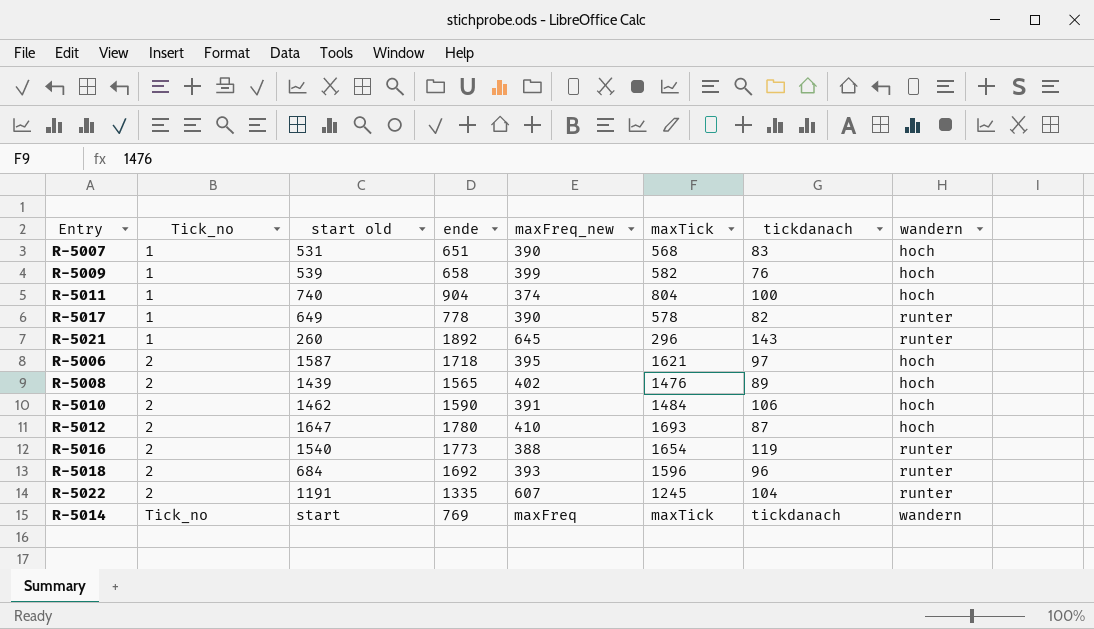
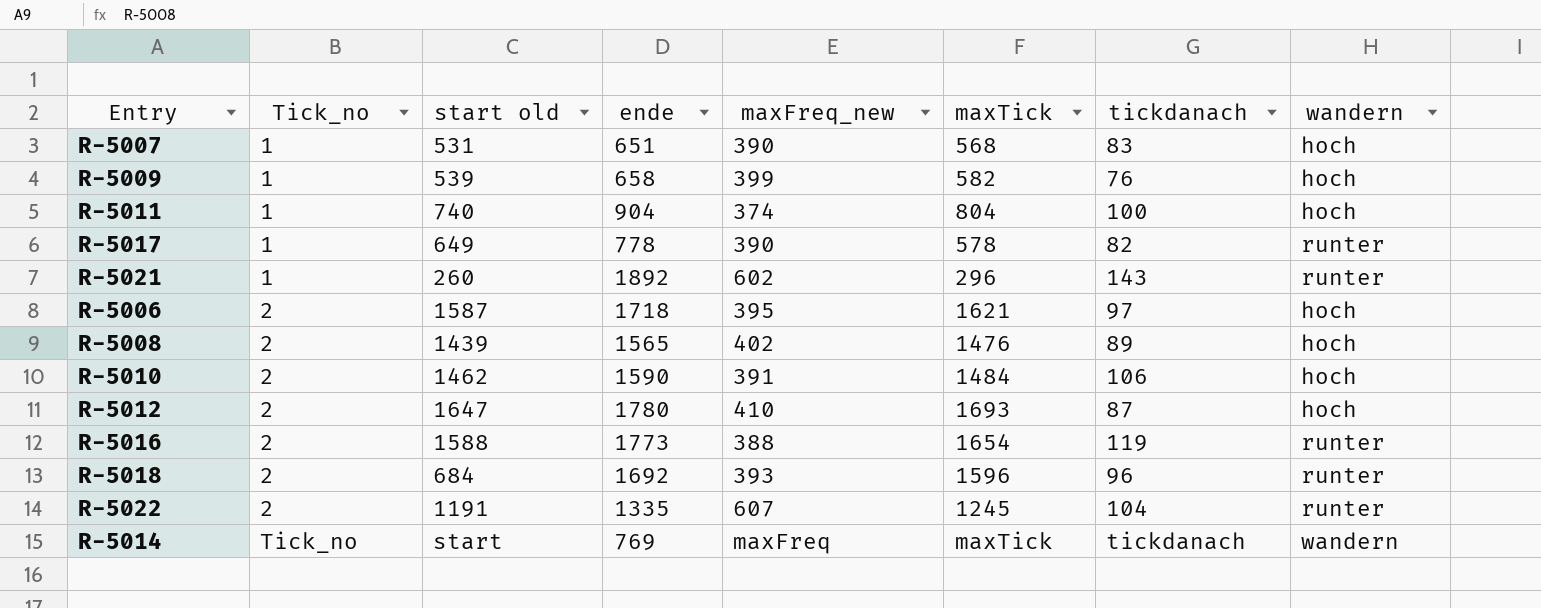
R-5021 | maxFreq_new: 645 -> 602
R-5016 | start old: 1540 -> 1588

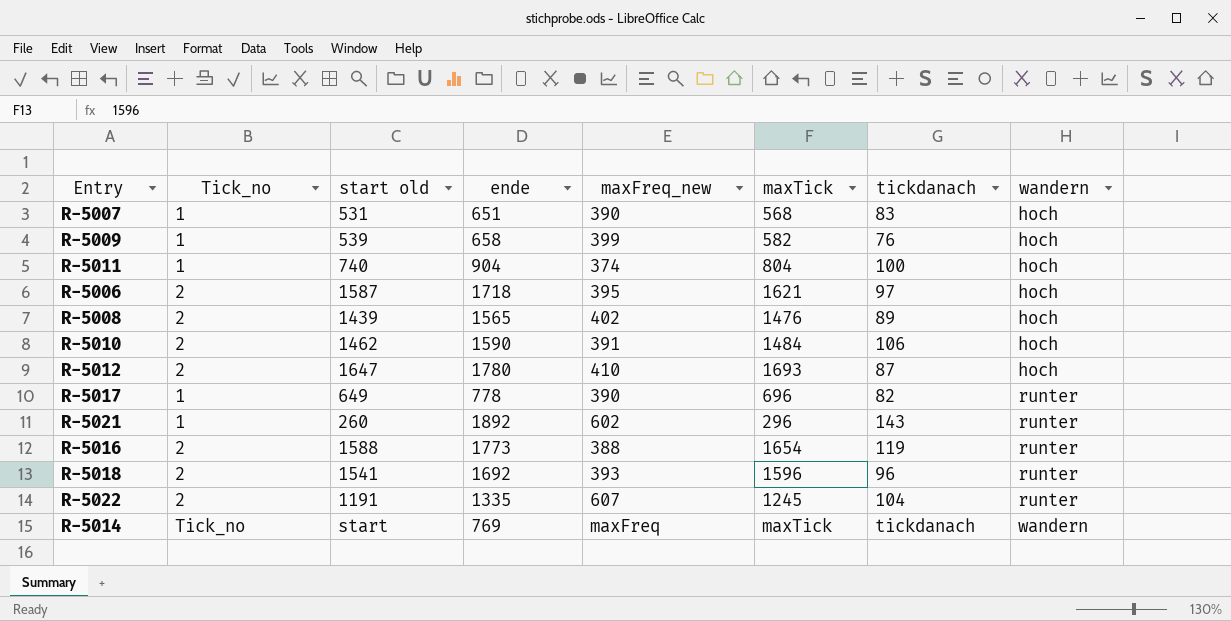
row order: Tick_no ascending -> wandern ascending
R-5017 | maxTick: 578 -> 696
R-5018 | start old: 684 -> 1541

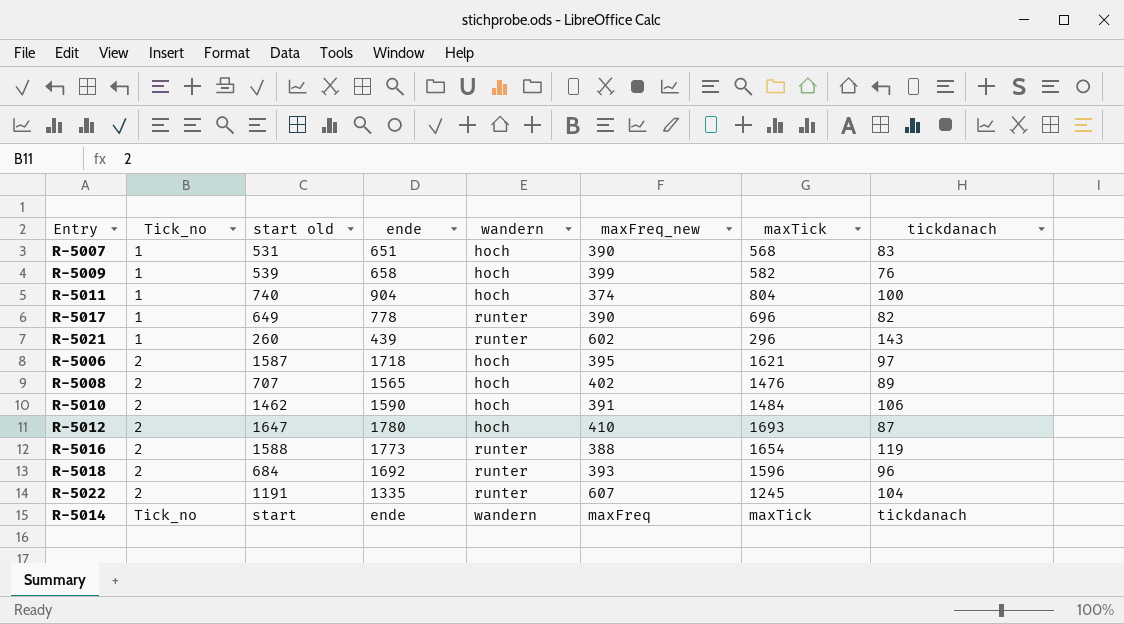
row order: wandern ascending -> Tick_no ascending
column wandern | position: 8 -> 5
R-5021 | ende: 1892 -> 439
R-5008 | start old: 1439 -> 707
R-5018 | start old: 1541 -> 684
R-5014 | ende: 769 -> ende

